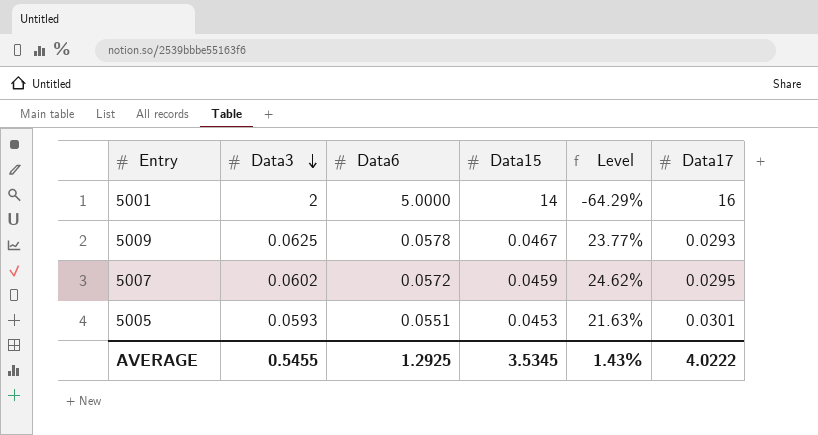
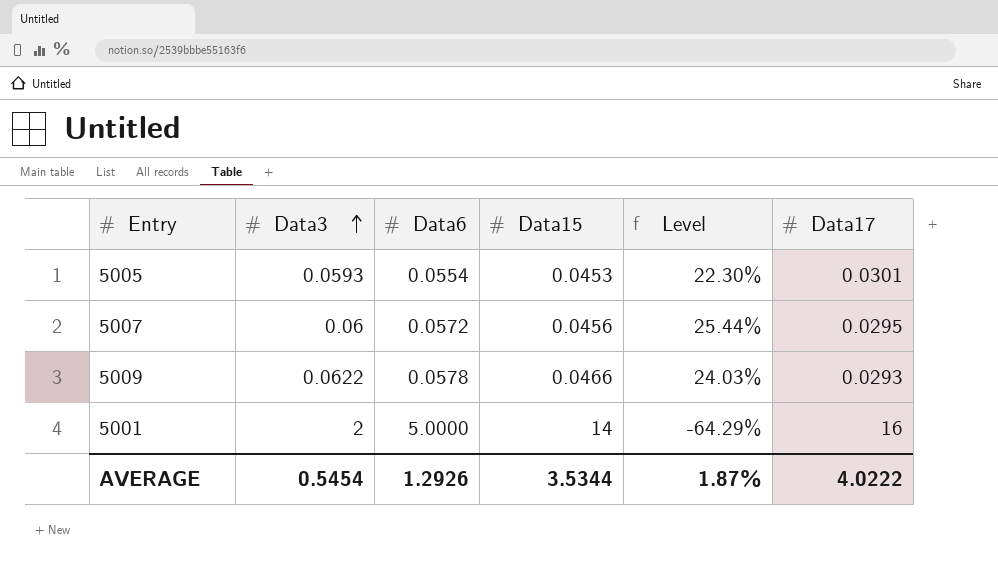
row order: Data3 descending -> Data3 ascending
5005 | Data6: 0.0551 -> 0.0554
5005 | Level: 21.63% -> 22.30%
5007 | Data3: 0.0602 -> 0.06
5007 | Data15: 0.0459 -> 0.0456
5007 | Level: 24.62% -> 25.44%
5009 | Data3: 0.0625 -> 0.0622
5009 | Data15: 0.0467 -> 0.0466
5009 | Level: 23.77% -> 24.03%
AVERAGE | Data3: 0.5455 -> 0.5454
AVERAGE | Data6: 1.2925 -> 1.2926
AVERAGE | Data15: 3.5345 -> 3.5344
AVERAGE | Level: 1.43% -> 1.87%

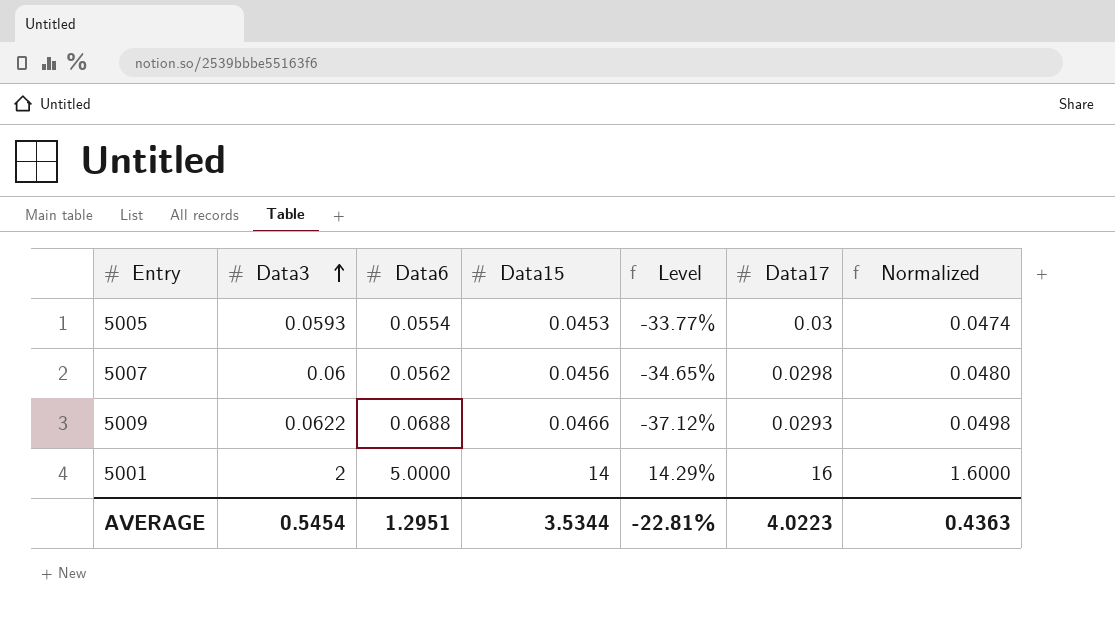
column Level | formula: ([Data6] - [Data15]) / [Data15] -> ([Data17] - [Data15]) / [Data15]
column Normalized | formula: none -> [Data3] * 0.8
5005 | Data17: 0.0301 -> 0.03
5007 | Data6: 0.0572 -> 0.0562
5007 | Data17: 0.0295 -> 0.0298
5009 | Data6: 0.0578 -> 0.0688
AVERAGE | Data6: 1.2926 -> 1.2951
AVERAGE | Level: 1.87% -> -22.81%
AVERAGE | Data17: 4.0222 -> 4.0223

